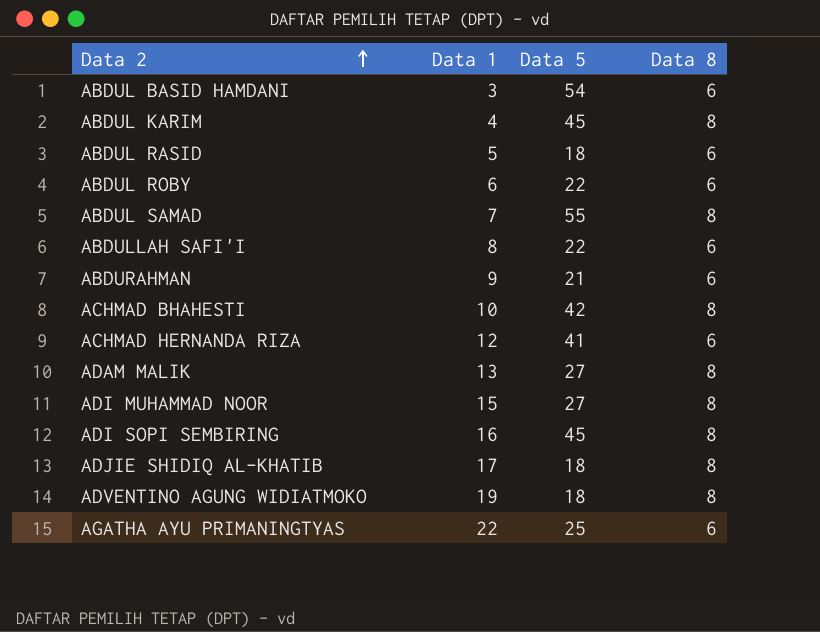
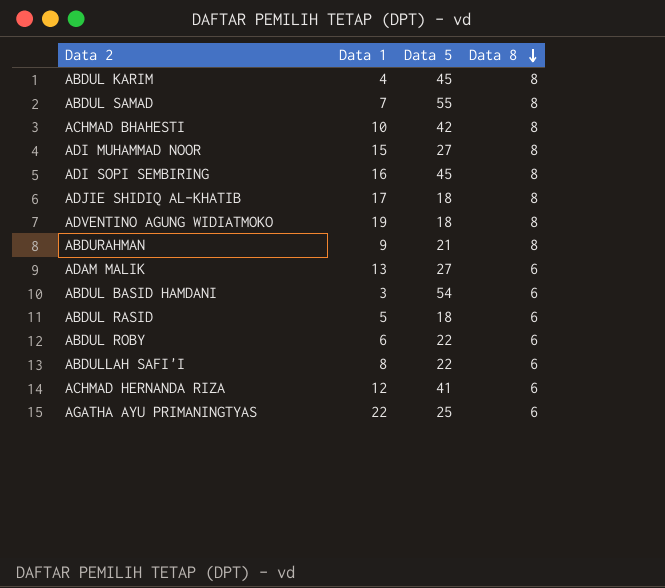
row order: Data 2 ascending -> Data 8 descending
ABDURAHMAN | Data 8: 6 -> 8
ADAM MALIK | Data 8: 8 -> 6

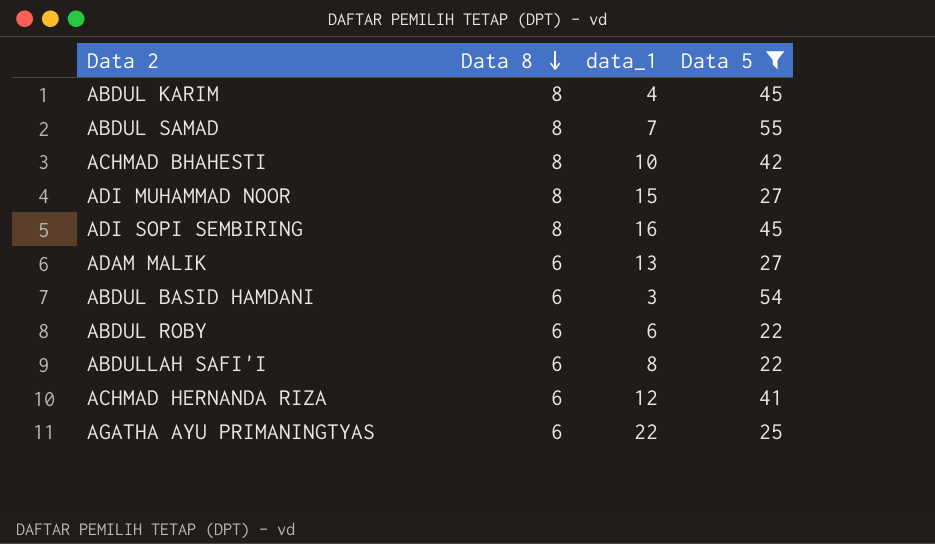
filter: none -> Data 5 >= 22
column Data 8 | position: 4 -> 2
column name: Data 1 -> data_1

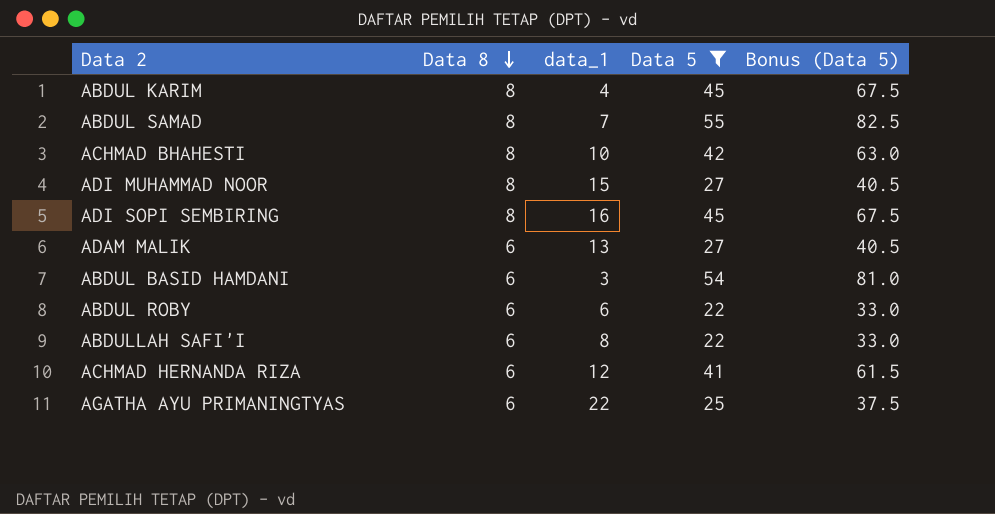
column Bonus (Data 5) | formula: none -> [Data 5] * 1.5

